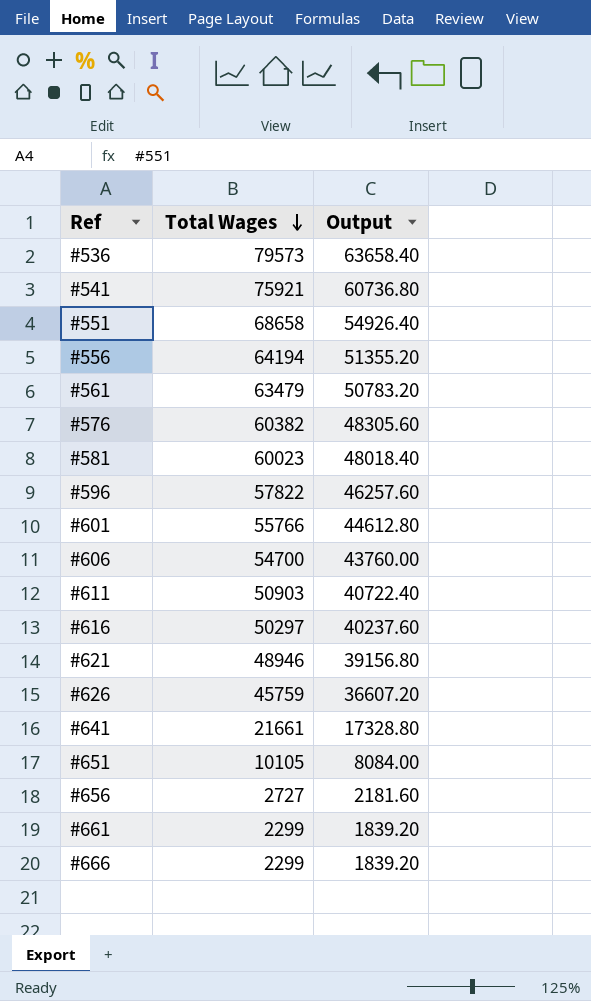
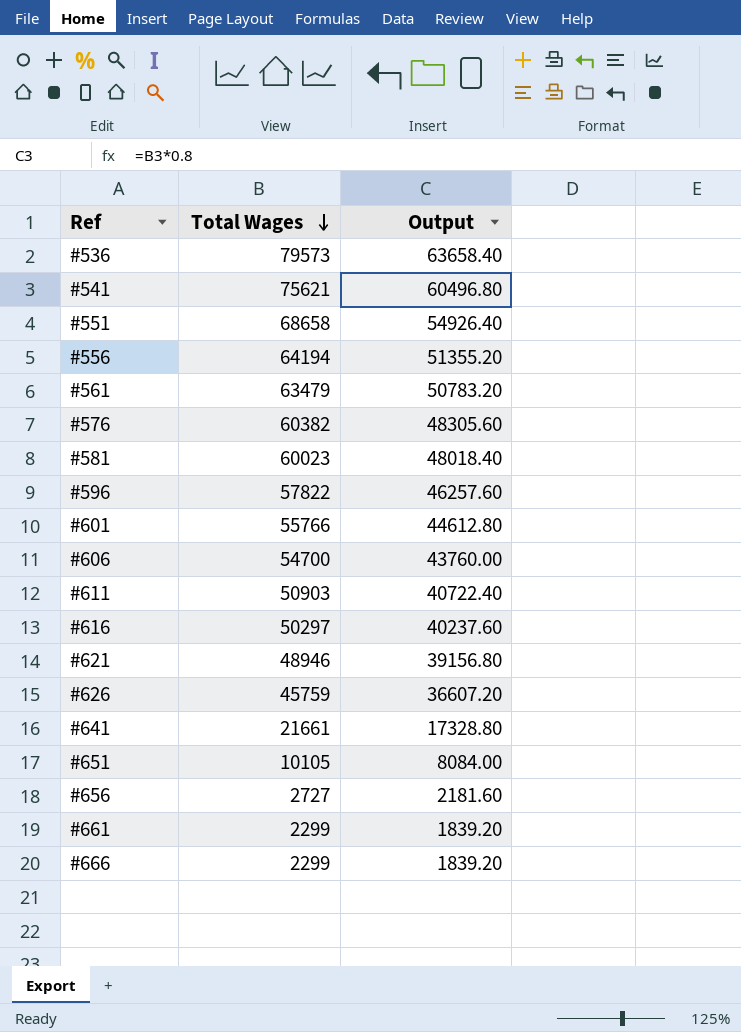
#541 | Total Wages: 75921 -> 75621
#541 | Output: 60736.80 -> 60496.80

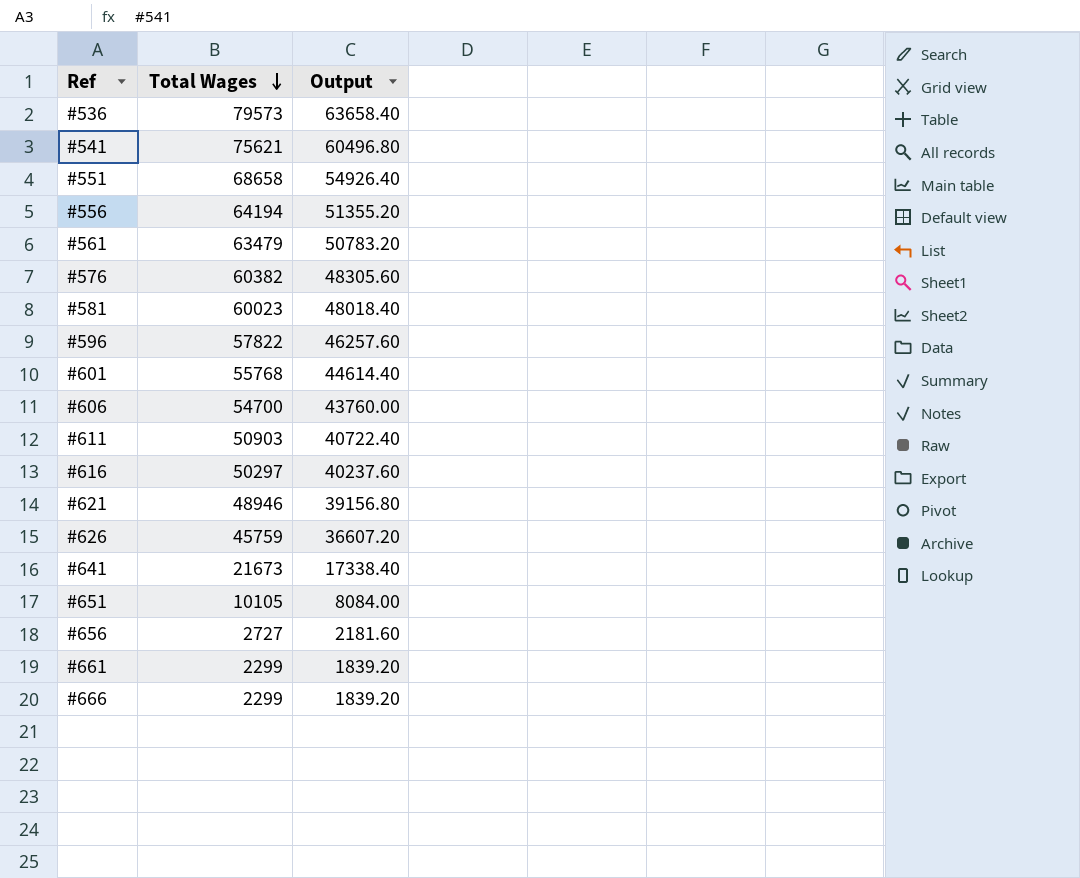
#601 | Total Wages: 55766 -> 55768
#601 | Output: 44612.80 -> 44614.40
#641 | Total Wages: 21661 -> 21673
#641 | Output: 17328.80 -> 17338.40

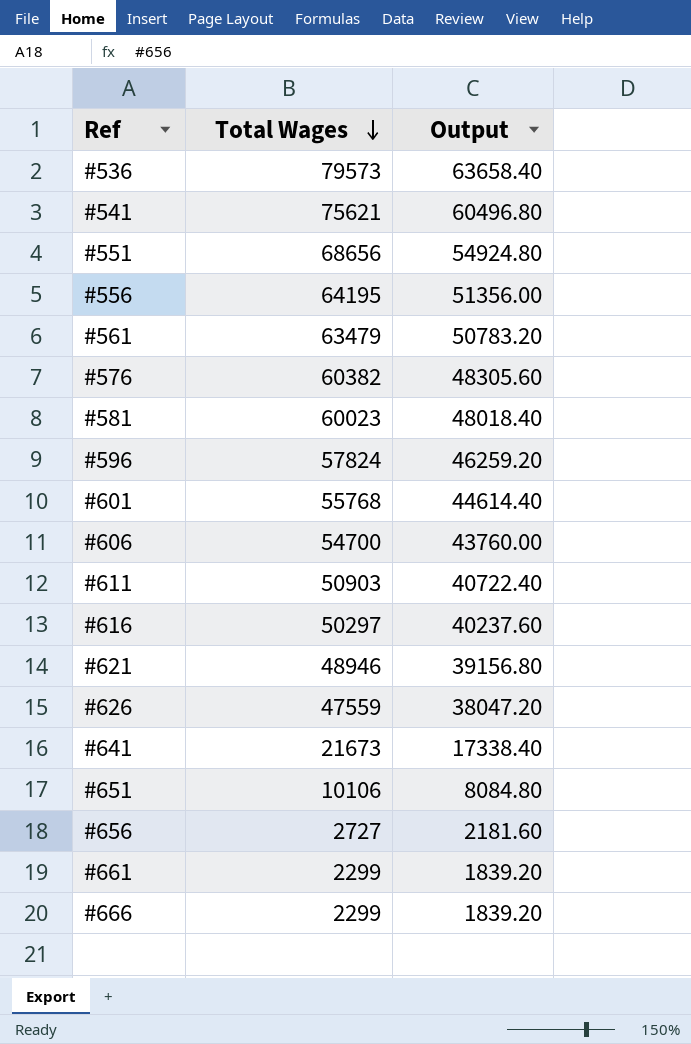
#551 | Total Wages: 68658 -> 68656
#551 | Output: 54926.40 -> 54924.80
#556 | Total Wages: 64194 -> 64195
#556 | Output: 51355.20 -> 51356.00
#596 | Total Wages: 57822 -> 57824
#596 | Output: 46257.60 -> 46259.20
#626 | Total Wages: 45759 -> 47559
#626 | Output: 36607.20 -> 38047.20
#651 | Total Wages: 10105 -> 10106
#651 | Output: 8084.00 -> 8084.80

